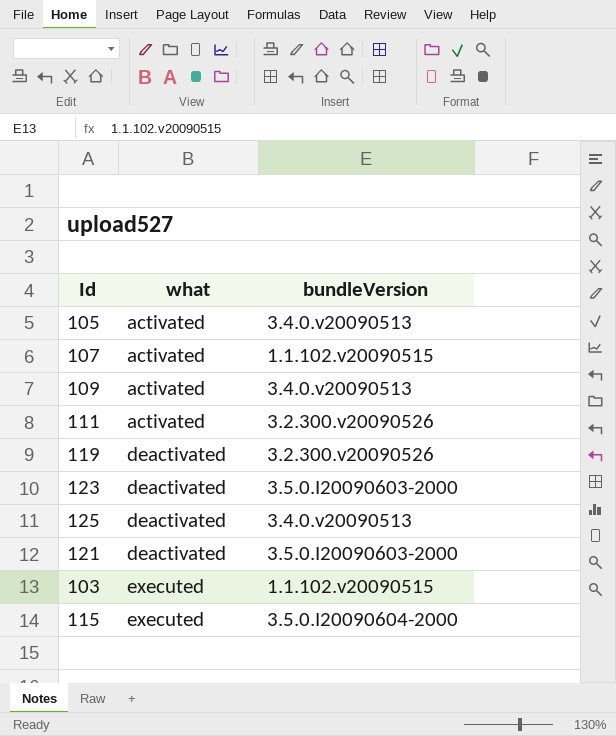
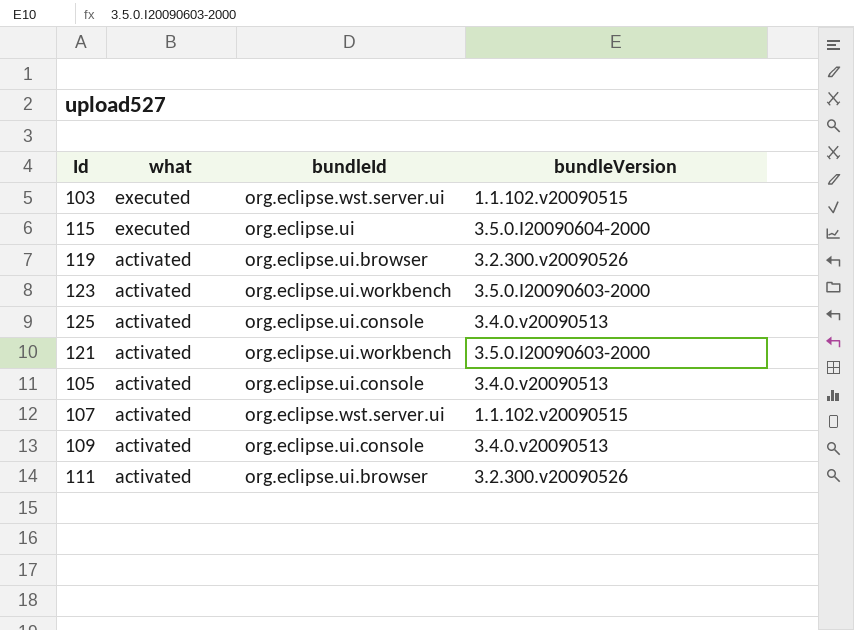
row order: what ascending -> what descending
column bundleId | position: none -> 3
119 | what: deactivated -> activated
123 | what: deactivated -> activated
125 | what: deactivated -> activated
121 | what: deactivated -> activated

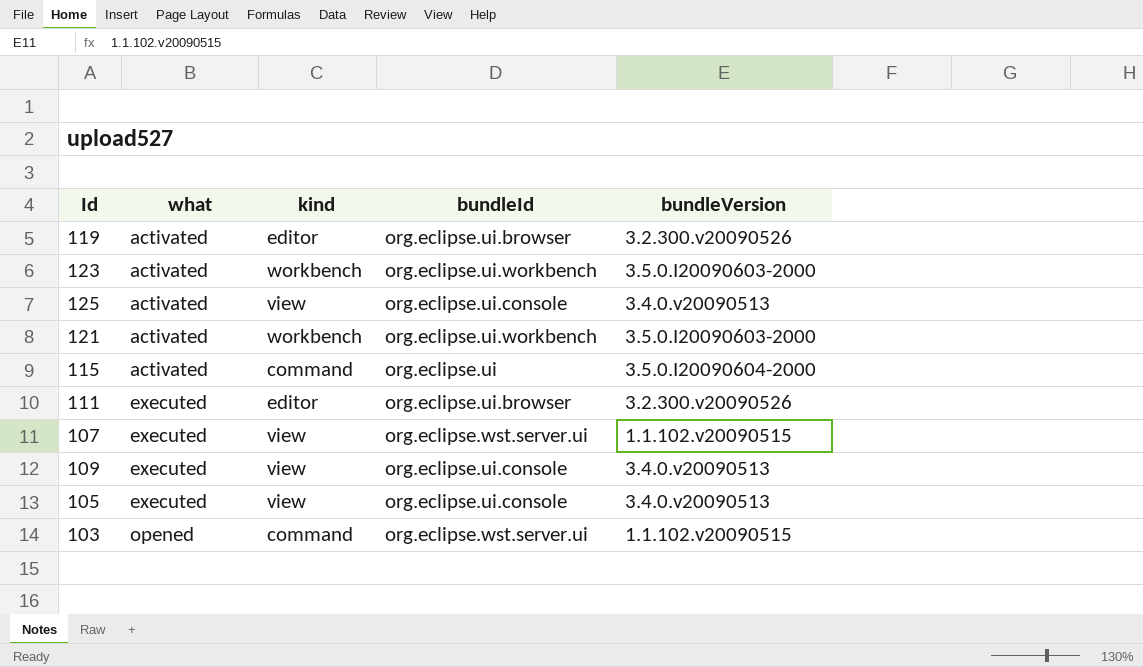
row order: what descending -> what ascending
column kind | position: none -> 3
115 | what: executed -> activated
111 | what: activated -> executed
107 | what: activated -> executed
109 | what: activated -> executed
105 | what: activated -> executed
103 | what: executed -> opened

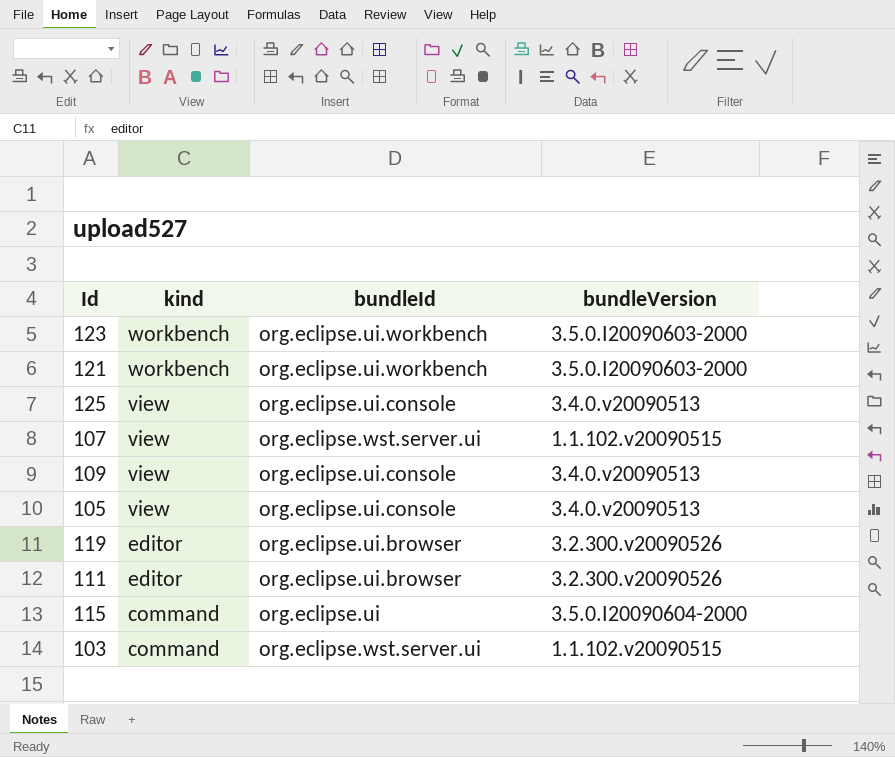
row order: what ascending -> kind descending
column what | position: 2 -> none

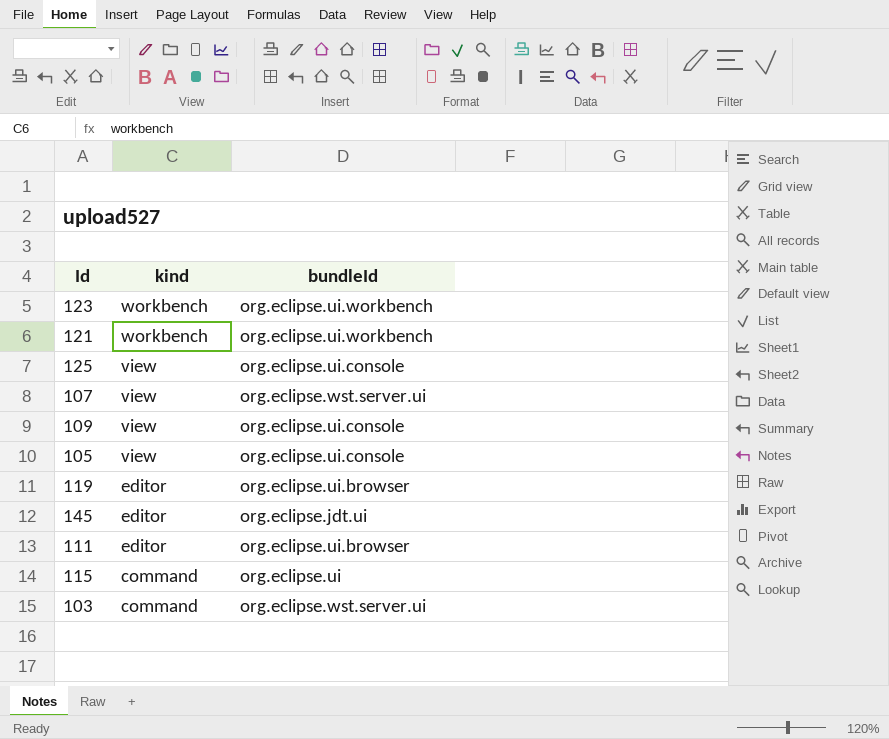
column bundleVersion | position: 4 -> none
row 145: none -> editor | org.eclipse.jdt.ui

